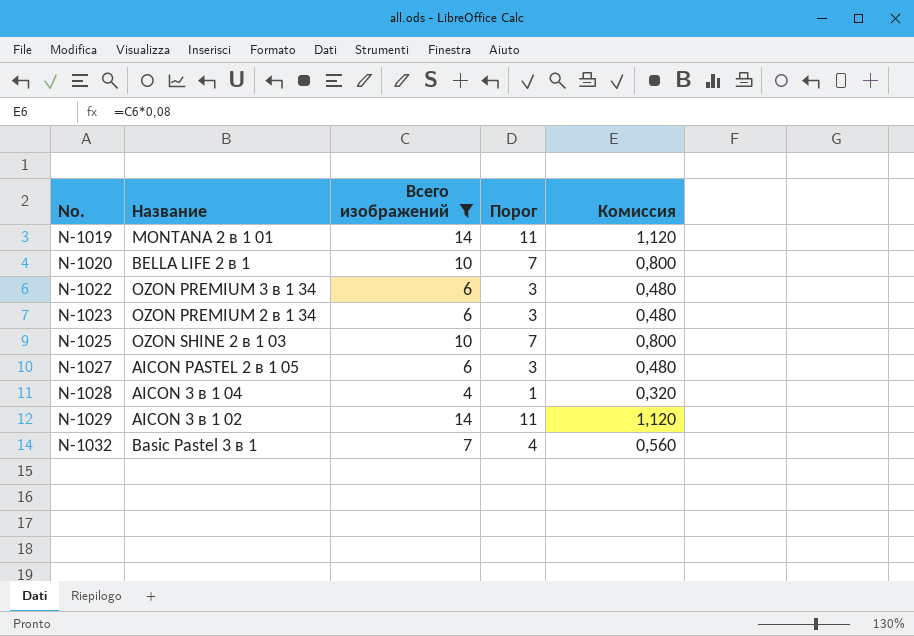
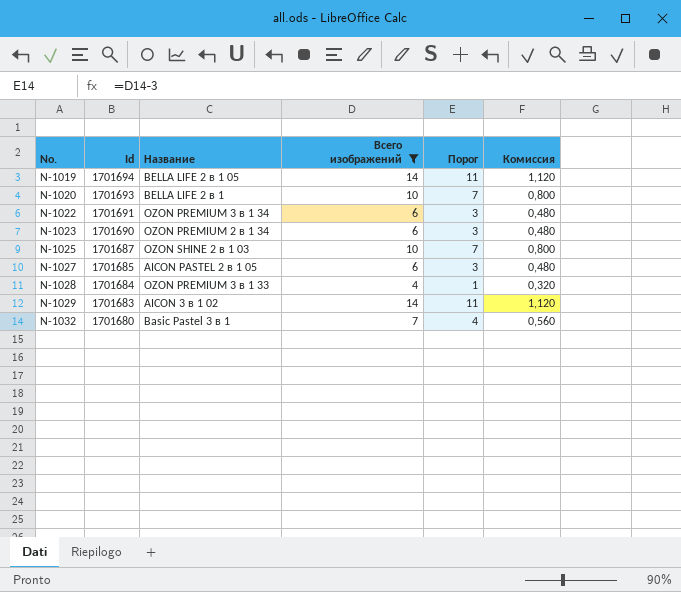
column Id | position: none -> 2
N-1019 | Название: MONTANA 2 в 1 01 -> BELLA LIFE 2 в 1 05
N-1028 | Название: AICON 3 в 1 04 -> OZON PREMIUM 3 в 1 33

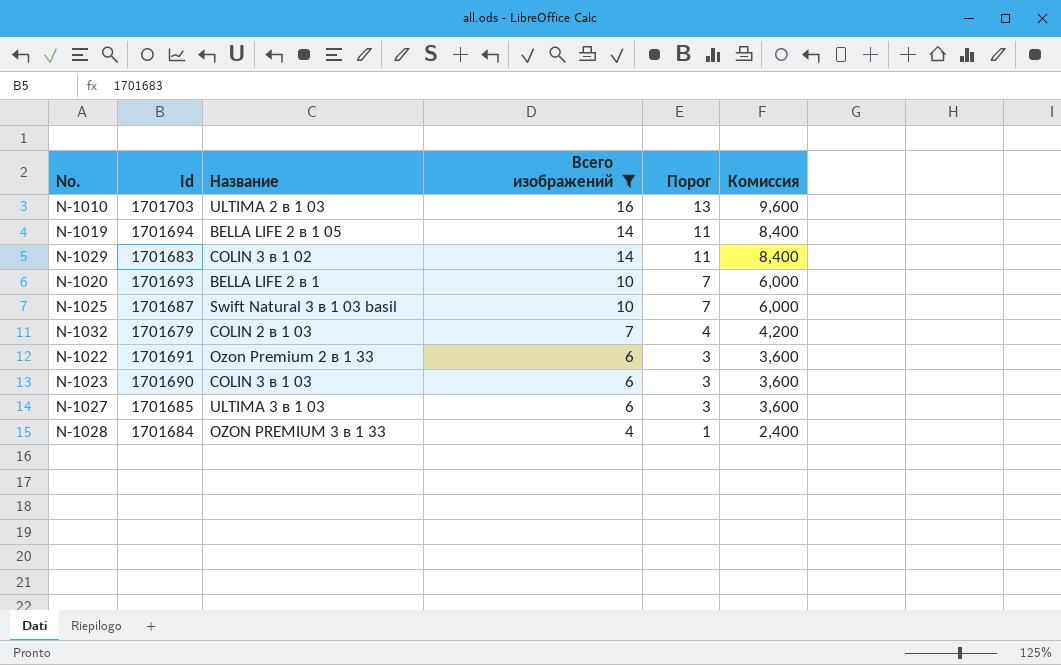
row order: No. ascending -> Всего изображений descending
column Комиссия | formula: [Всего изображений] * 0,08 -> [Всего изображений] * 0,6
row N-1010: none -> 1701703 | ULTIMA 2 в 1 03 | 16 | 13 | 9,600
N-1029 | Название: AICON 3 в 1 02 -> COLIN 3 в 1 02
N-1025 | Название: OZON SHINE 2 в 1 03 -> Swift Natural 3 в 1 03 basil
N-1032 | Id: 1701680 -> 1701679
N-1032 | Название: Basic Pastel 3 в 1 -> COLIN 2 в 1 03
N-1022 | Название: OZON PREMIUM 3 в 1 34 -> Ozon Premium 2 в 1 33
N-1023 | Название: OZON PREMIUM 2 в 1 34 -> COLIN 3 в 1 03
N-1027 | Название: AICON PASTEL 2 в 1 05 -> ULTIMA 3 в 1 03

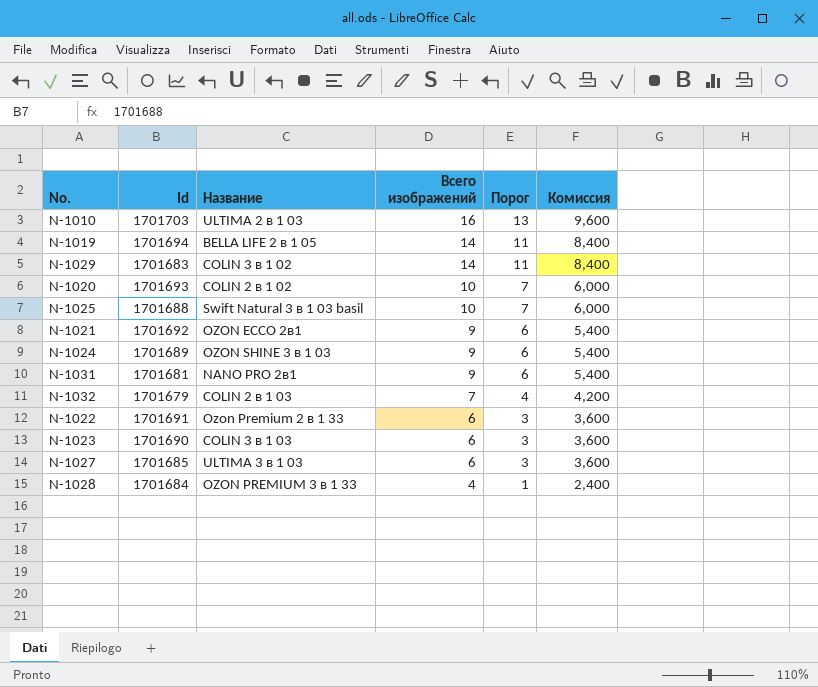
filter: Всего изображений != 9 -> none
N-1020 | Название: BELLA LIFE 2 в 1 -> COLIN 2 в 1 02
N-1025 | Id: 1701687 -> 1701688

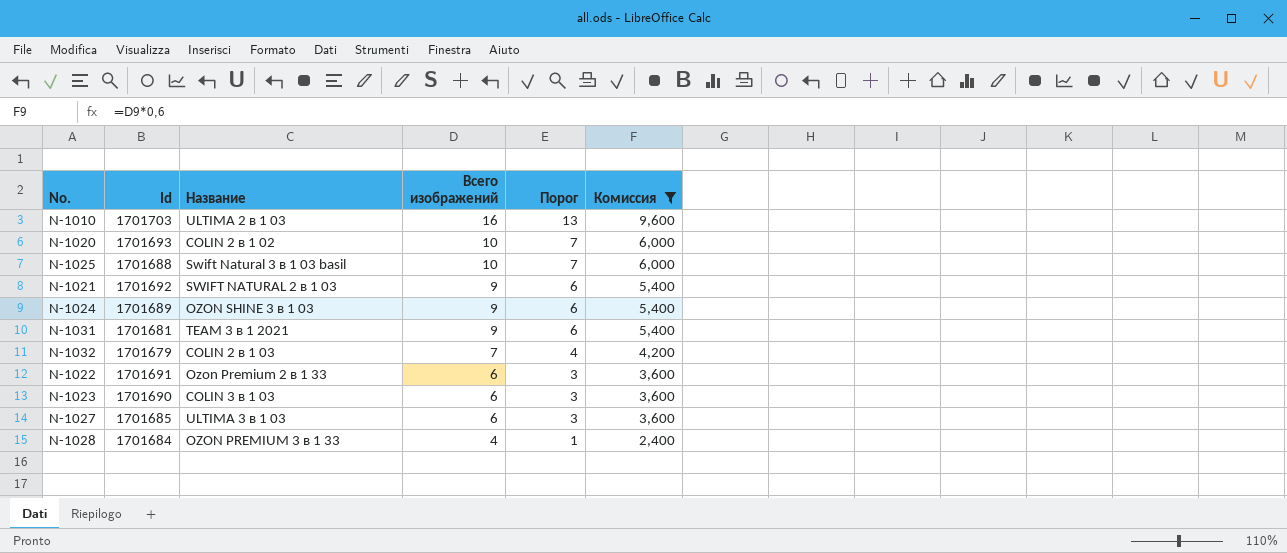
filter: none -> Комиссия != 8,400
N-1021 | Название: OZON ECCO 2в1 -> SWIFT NATURAL 2 в 1 03
N-1031 | Название: NANO PRO 2в1 -> TEAM 3 в 1 2021

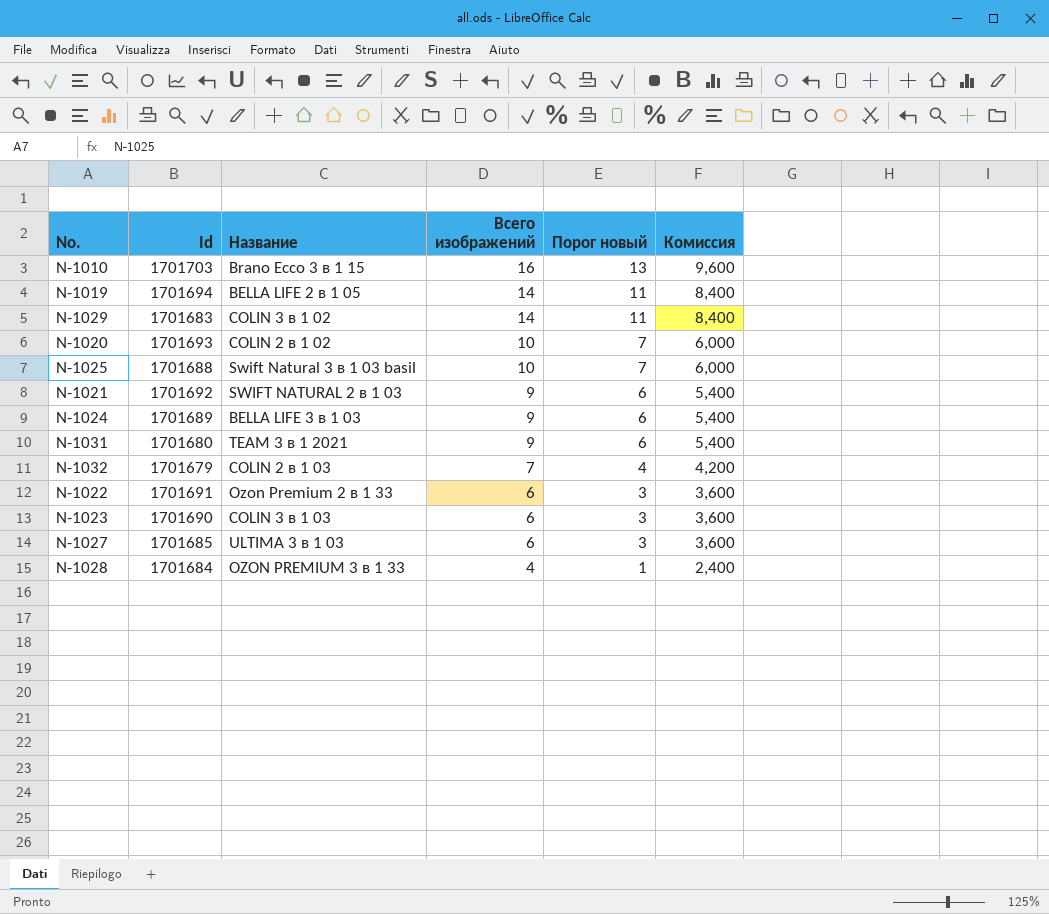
filter: Комиссия != 8,400 -> none
column name: Порог -> Порог новый
N-1010 | Название: ULTIMA 2 в 1 03 -> Brano Ecco 3 в 1 15
N-1024 | Название: OZON SHINE 3 в 1 03 -> BELLA LIFE 3 в 1 03
N-1031 | Id: 1701681 -> 1701680

